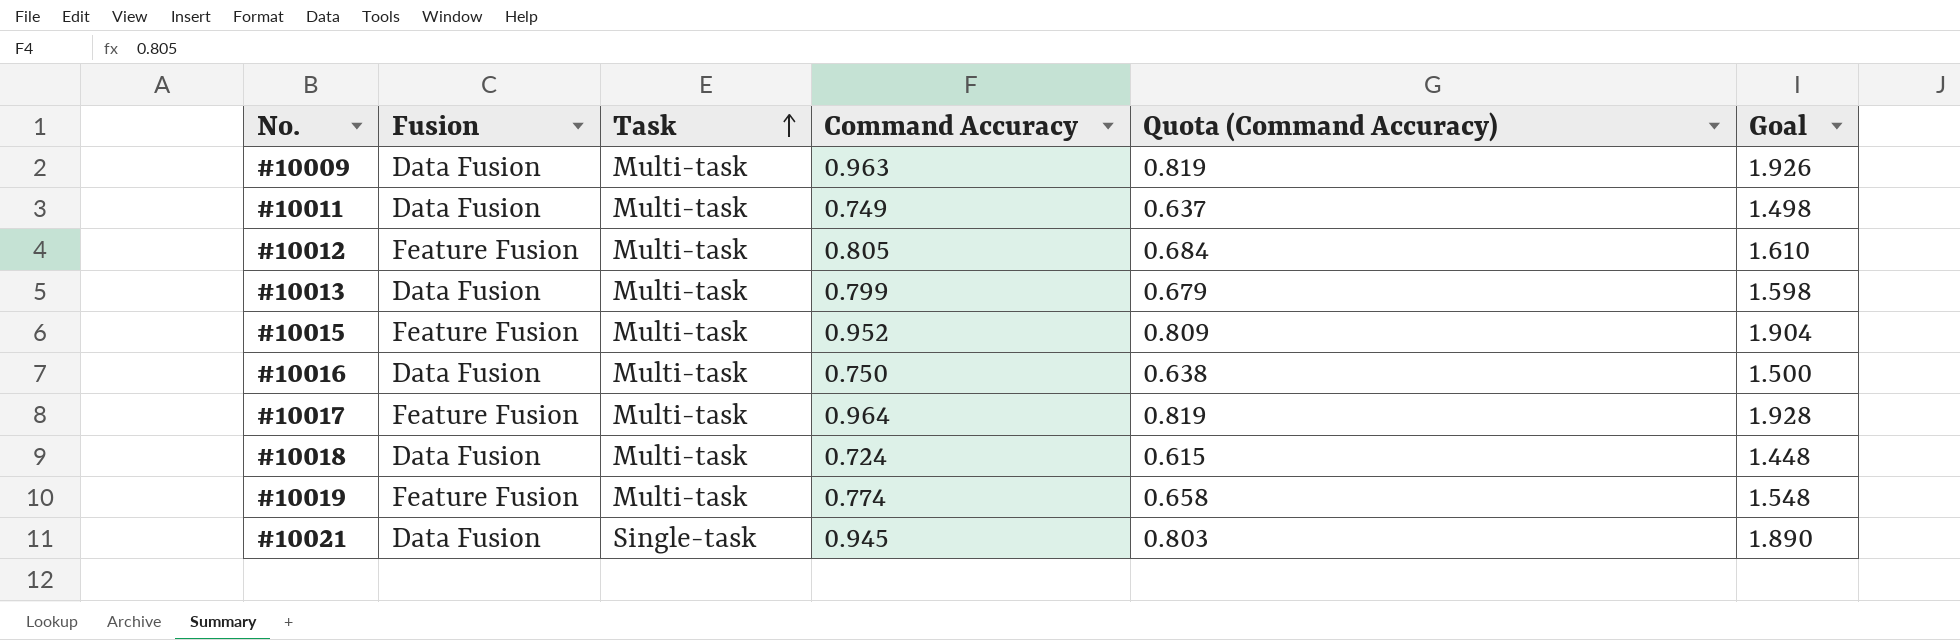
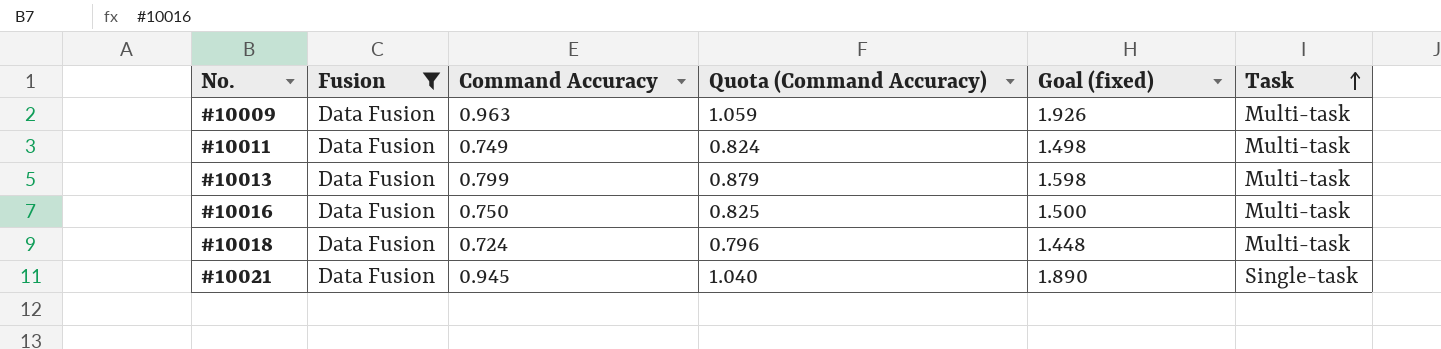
filter: none -> Fusion = Data Fusion
column Quota (Command Accuracy) | formula: [Command Accuracy] * 0.85 -> [Command Accuracy] * 1.1
column name: Goal -> Goal (fixed)
column Task | position: 3 -> 6

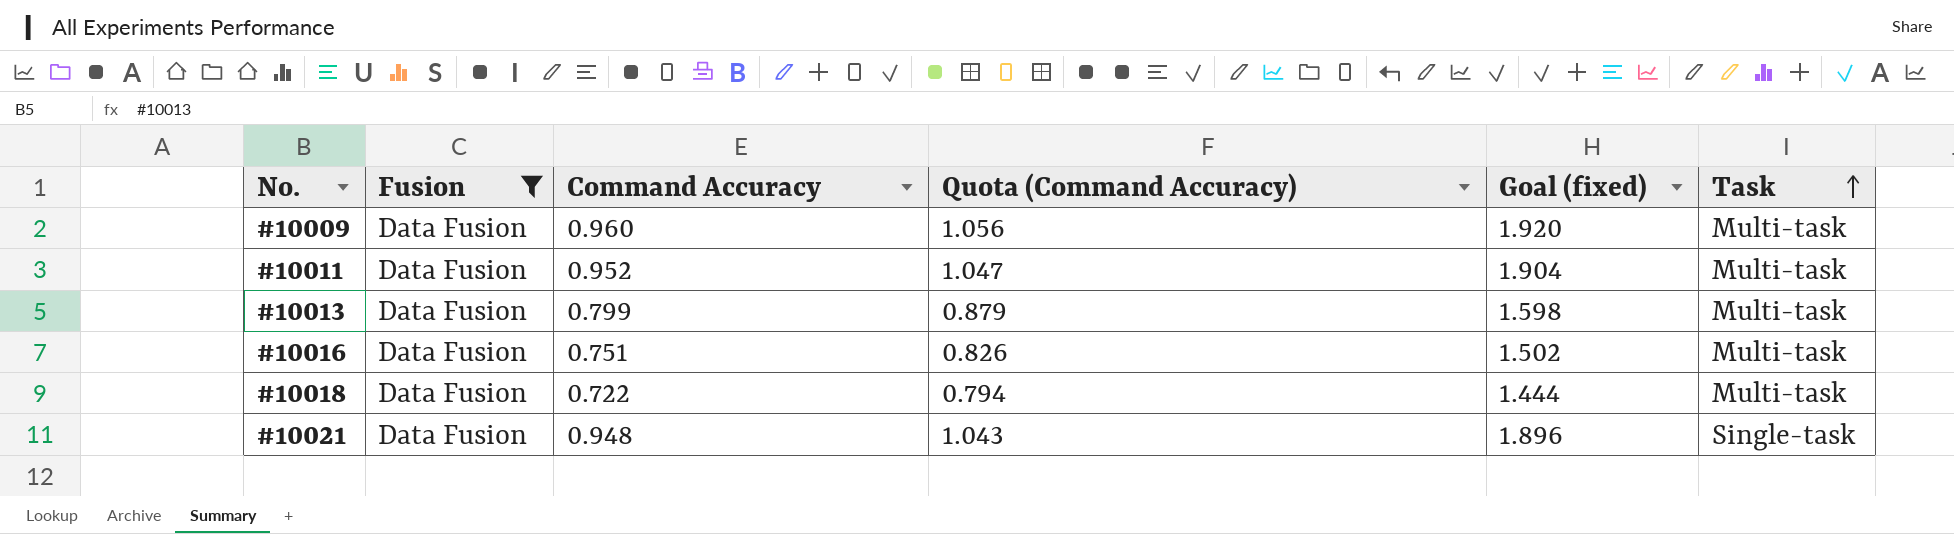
#10009 | Command Accuracy: 0.963 -> 0.960
#10009 | Quota (Command Accuracy): 1.059 -> 1.056
#10009 | Goal (fixed): 1.926 -> 1.920
#10011 | Command Accuracy: 0.749 -> 0.952
#10011 | Quota (Command Accuracy): 0.824 -> 1.047
#10011 | Goal (fixed): 1.498 -> 1.904
#10016 | Command Accuracy: 0.750 -> 0.751
#10016 | Quota (Command Accuracy): 0.825 -> 0.826
#10016 | Goal (fixed): 1.500 -> 1.502
#10018 | Command Accuracy: 0.724 -> 0.722
#10018 | Quota (Command Accuracy): 0.796 -> 0.794
#10018 | Goal (fixed): 1.448 -> 1.444
#10021 | Command Accuracy: 0.945 -> 0.948
#10021 | Quota (Command Accuracy): 1.040 -> 1.043
#10021 | Goal (fixed): 1.890 -> 1.896

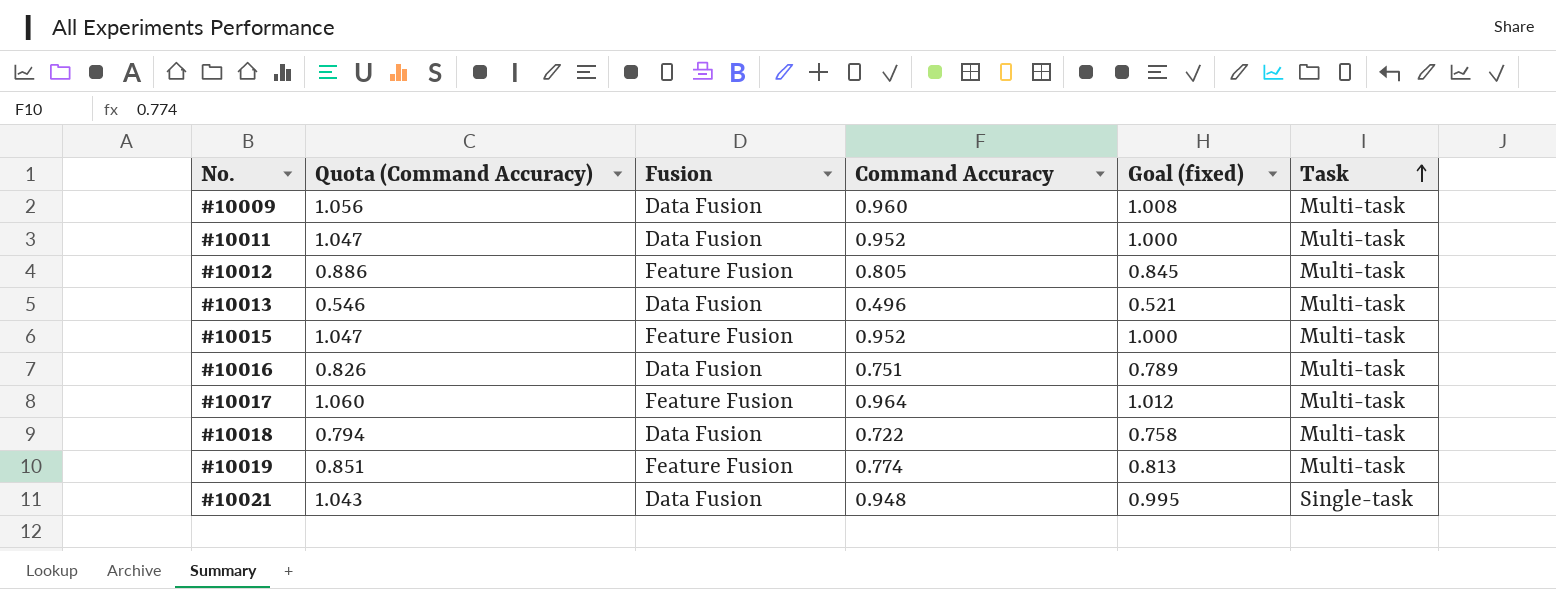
filter: Fusion = Data Fusion -> none
column Quota (Command Accuracy) | position: 4 -> 2
column Goal (fixed) | formula: [Command Accuracy] * 2 -> [Command Accuracy] * 1.05
#10013 | Quota (Command Accuracy): 0.879 -> 0.546
#10013 | Command Accuracy: 0.799 -> 0.496

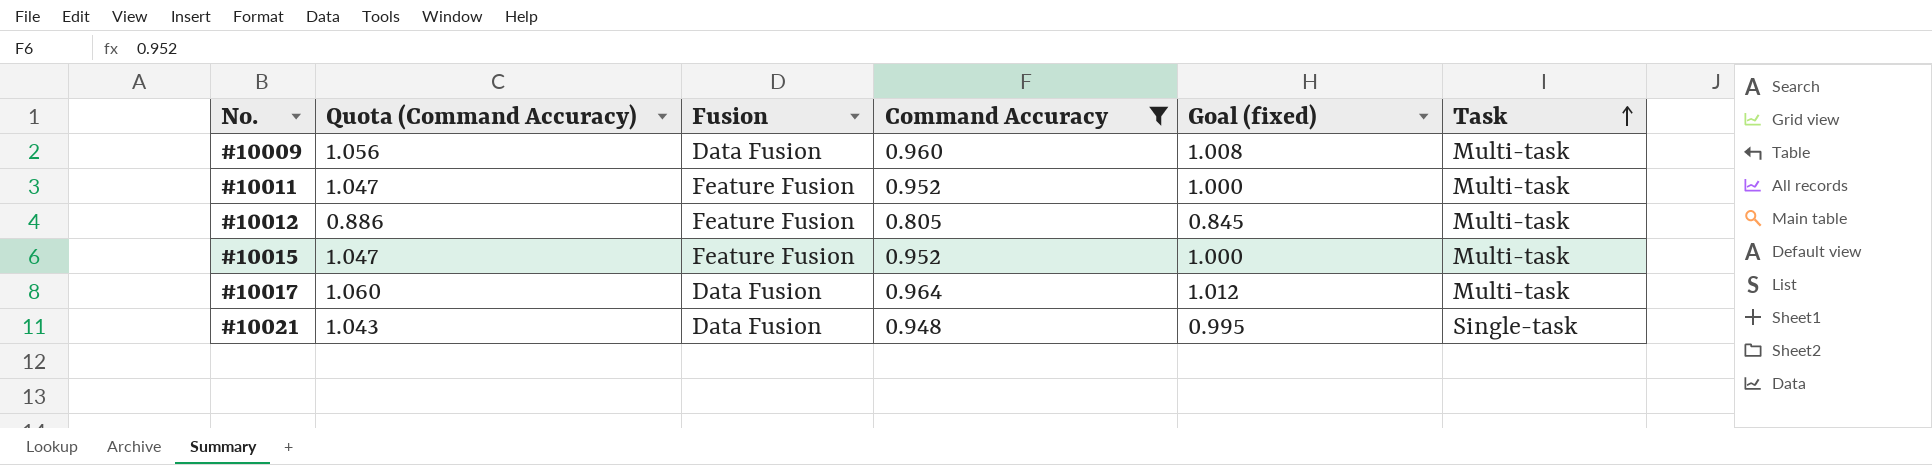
filter: none -> Command Accuracy >= 0.805
#10011 | Fusion: Data Fusion -> Feature Fusion
#10017 | Fusion: Feature Fusion -> Data Fusion

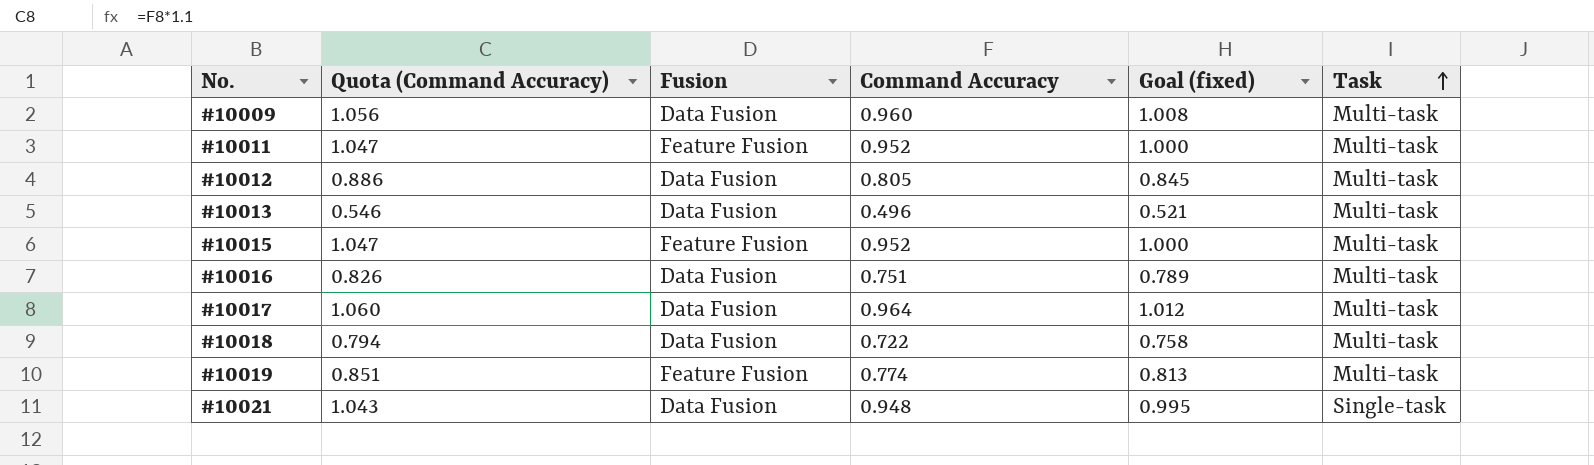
filter: Command Accuracy >= 0.805 -> none
#10012 | Fusion: Feature Fusion -> Data Fusion

